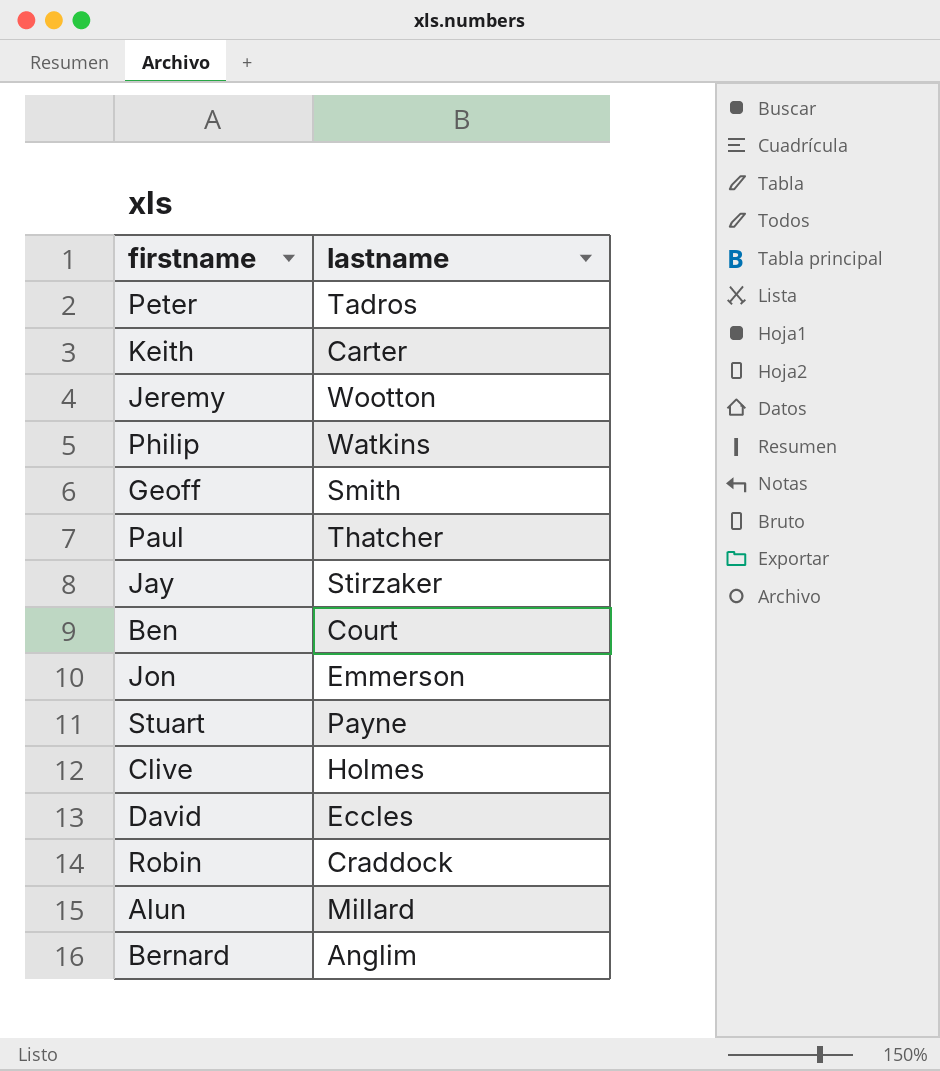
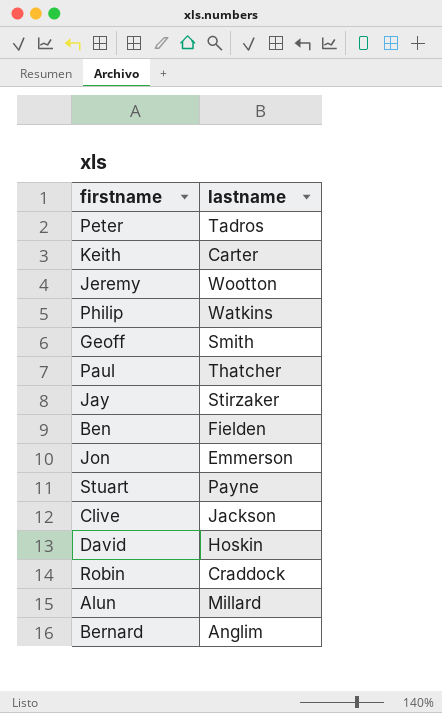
Ben | lastname: Court -> Fielden
Clive | lastname: Holmes -> Jackson
David | lastname: Eccles -> Hoskin

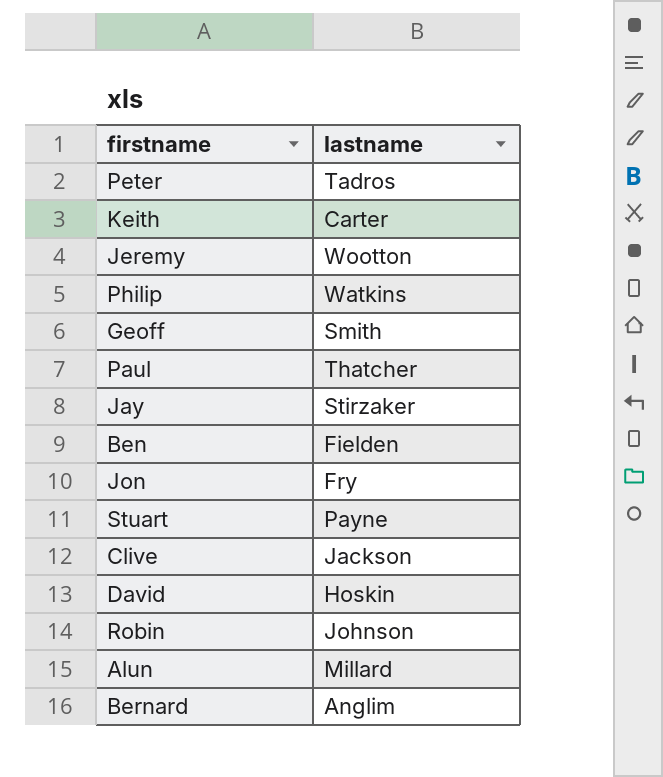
Jon | lastname: Emmerson -> Fry
Robin | lastname: Craddock -> Johnson

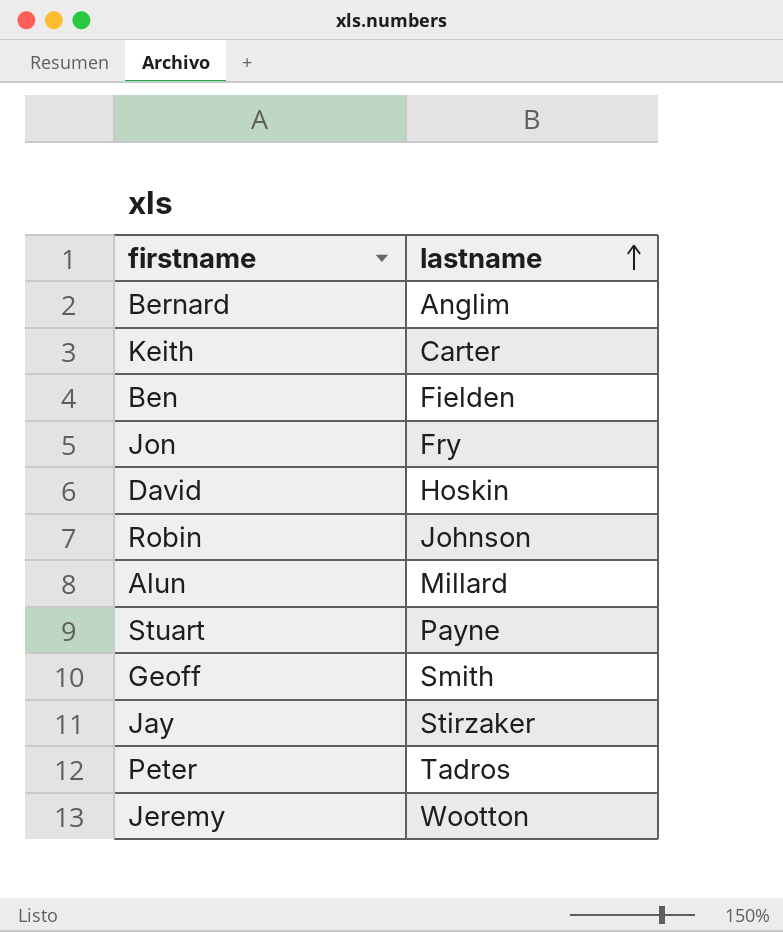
row order: none -> lastname ascending
row Philip: Watkins -> none
row Paul: Thatcher -> none
row Clive: Jackson -> none

